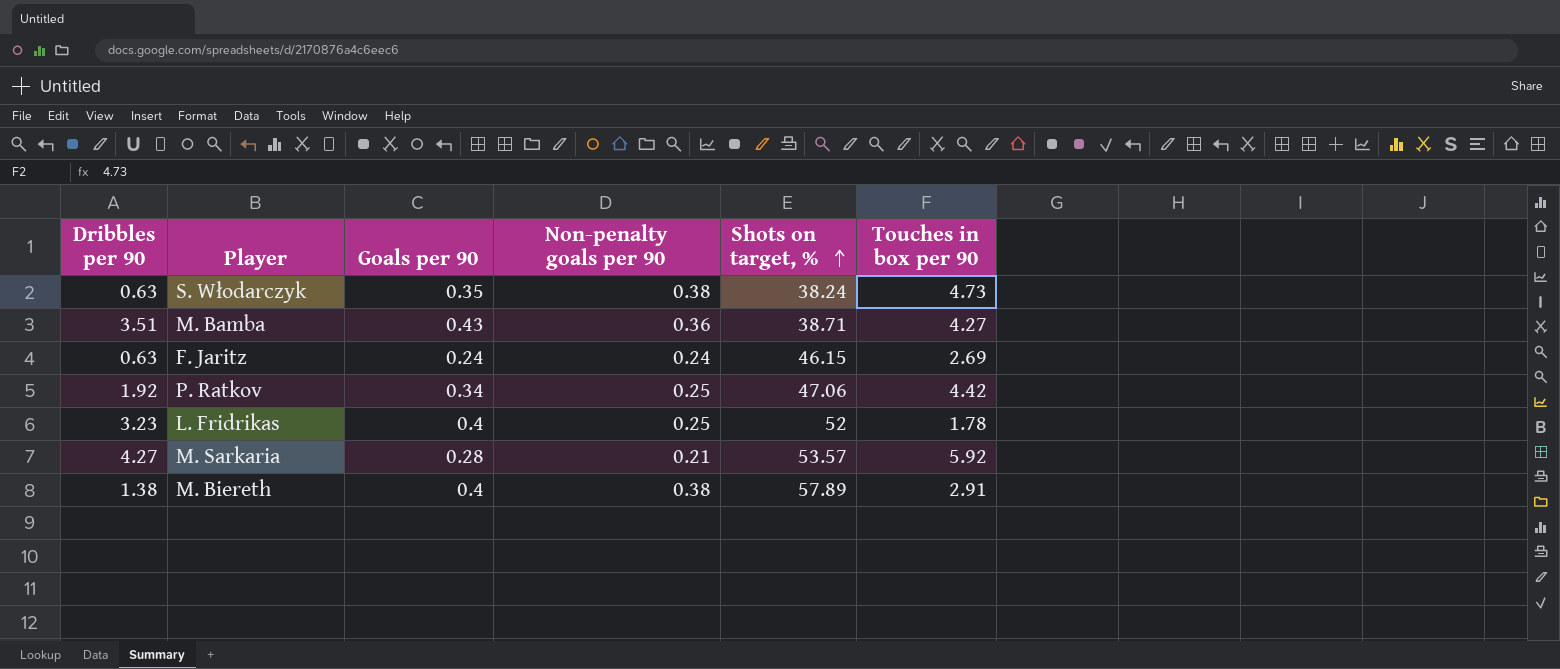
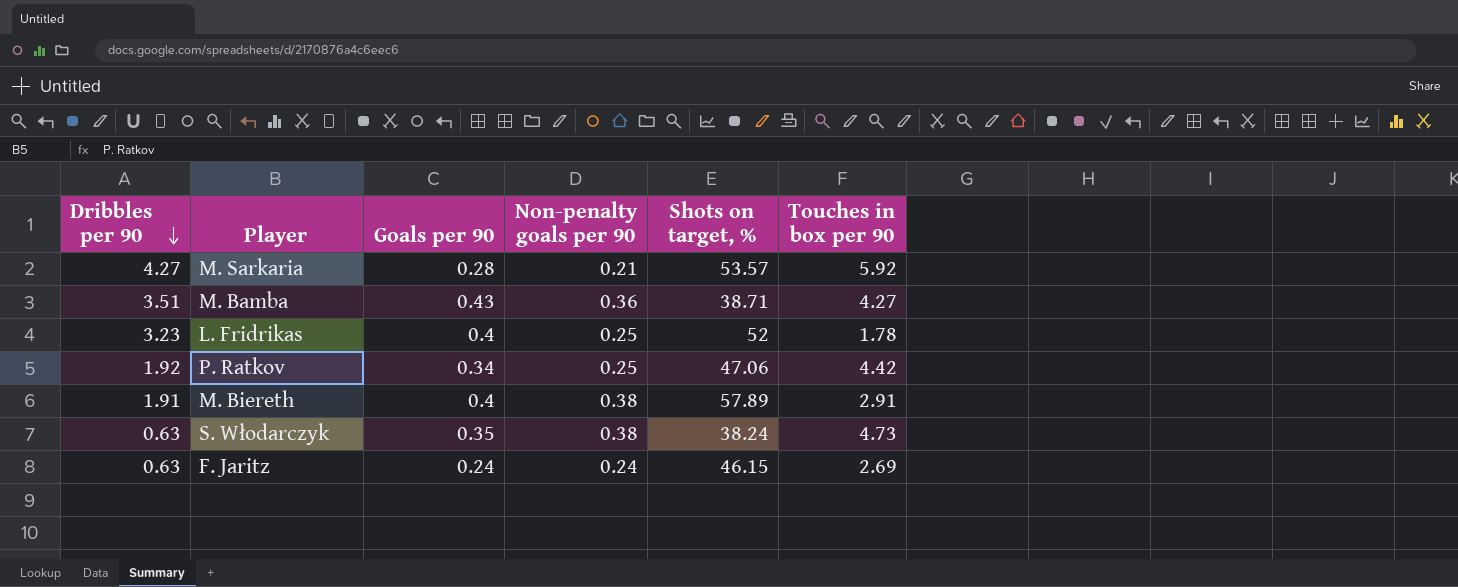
row order: Shots on target, % ascending -> Dribbles per 90 descending
M. Biereth | Dribbles per 90: 1.38 -> 1.91

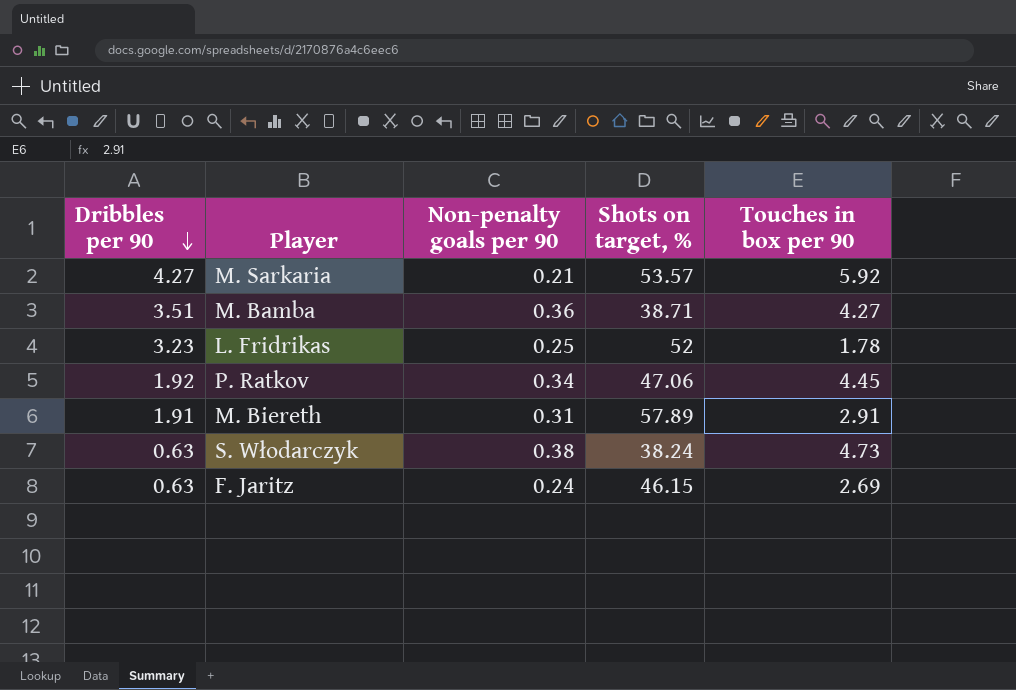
column Goals per 90 | position: 3 -> none
P. Ratkov | Non-penalty goals per 90: 0.25 -> 0.34
P. Ratkov | Touches in box per 90: 4.42 -> 4.45
M. Biereth | Non-penalty goals per 90: 0.38 -> 0.31

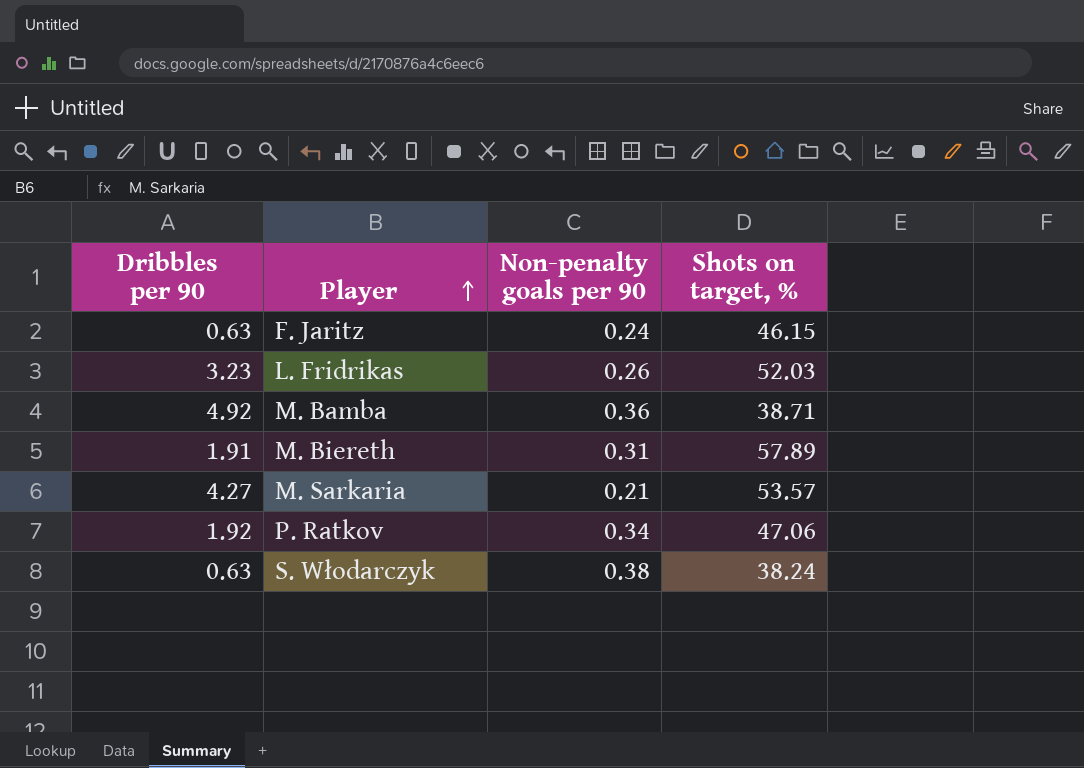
row order: Dribbles per 90 descending -> Player ascending
column Touches in box per 90 | position: 5 -> none
L. Fridrikas | Non-penalty goals per 90: 0.25 -> 0.26
L. Fridrikas | Shots on target, %: 52 -> 52.03
M. Bamba | Dribbles per 90: 3.51 -> 4.92

